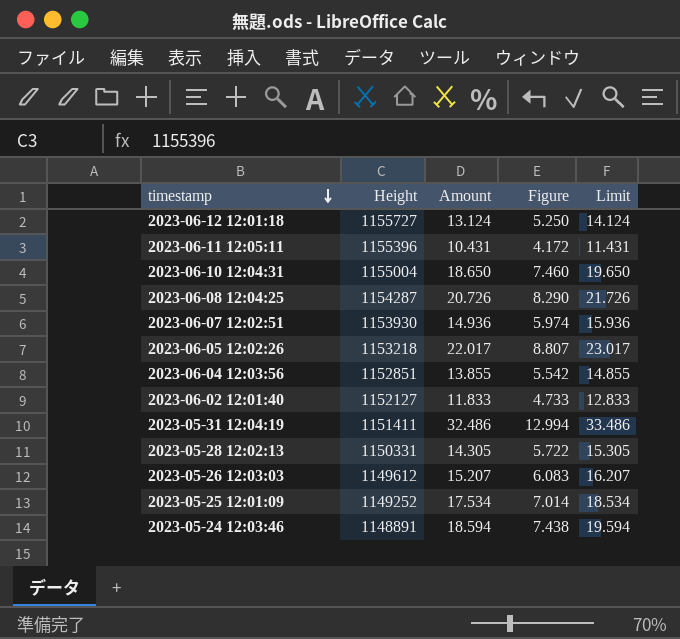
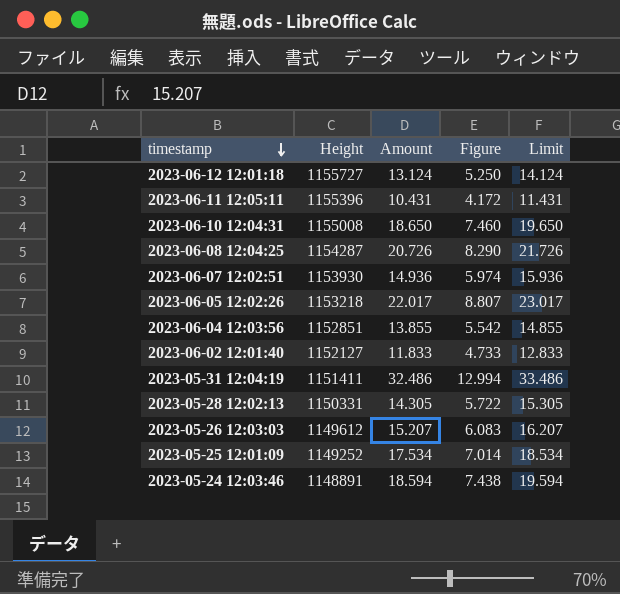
2023-06-10 12:04:31 | Height: 1155004 -> 1155008

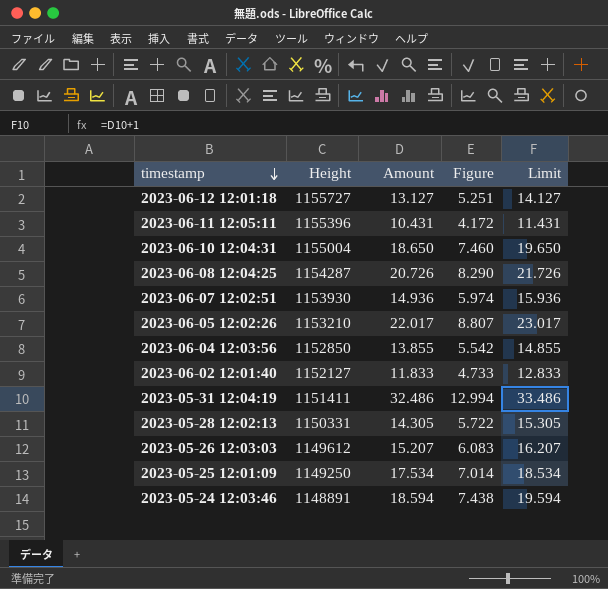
2023-06-12 12:01:18 | Amount: 13.124 -> 13.127
2023-06-12 12:01:18 | Figure: 5.250 -> 5.251
2023-06-12 12:01:18 | Limit: 14.124 -> 14.127
2023-06-10 12:04:31 | Height: 1155008 -> 1155004
2023-06-05 12:02:26 | Height: 1153218 -> 1153210
2023-06-04 12:03:56 | Height: 1152851 -> 1152850
2023-05-25 12:01:09 | Height: 1149252 -> 1149250

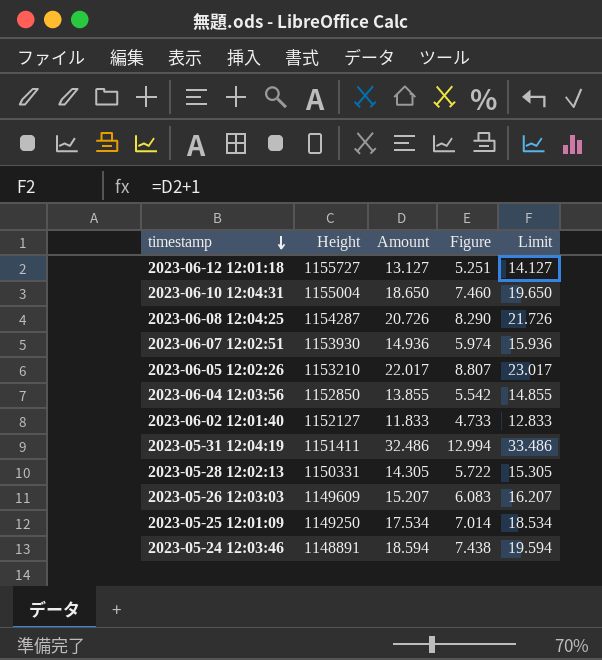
row 2023-06-11 12:05:11: 1155396 | 10.431 | 4.172 | 11.431 -> none
2023-05-26 12:03:03 | Height: 1149612 -> 1149609

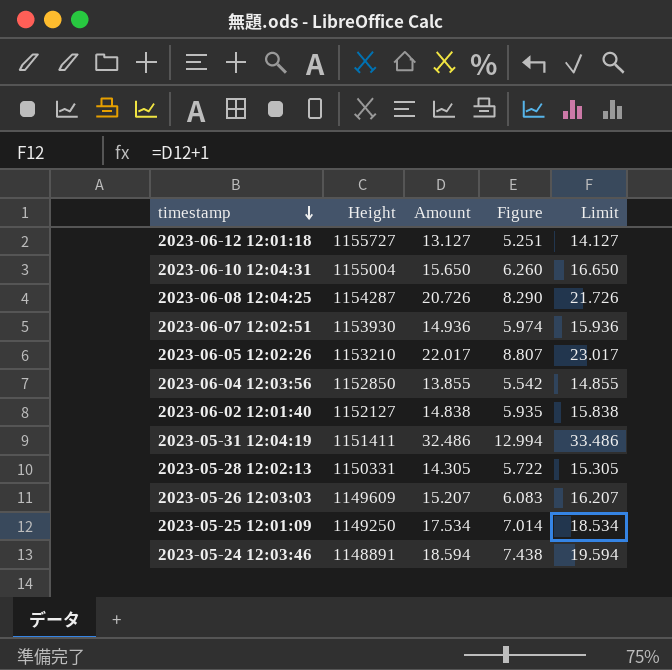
2023-06-10 12:04:31 | Amount: 18.650 -> 15.650
2023-06-10 12:04:31 | Figure: 7.460 -> 6.260
2023-06-10 12:04:31 | Limit: 19.650 -> 16.650
2023-06-02 12:01:40 | Amount: 11.833 -> 14.838
2023-06-02 12:01:40 | Figure: 4.733 -> 5.935
2023-06-02 12:01:40 | Limit: 12.833 -> 15.838

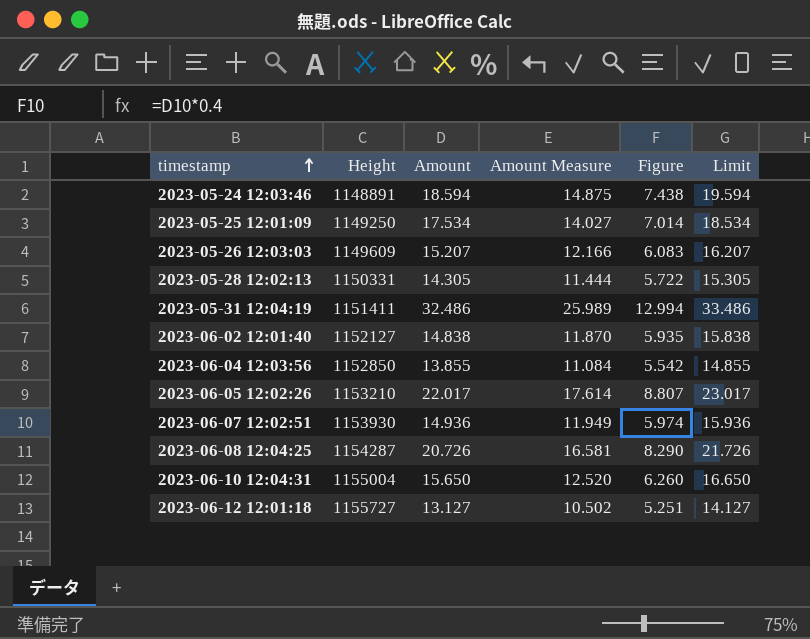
row order: timestamp descending -> timestamp ascending
column Amount Measure | formula: none -> [Amount] * 0.8

